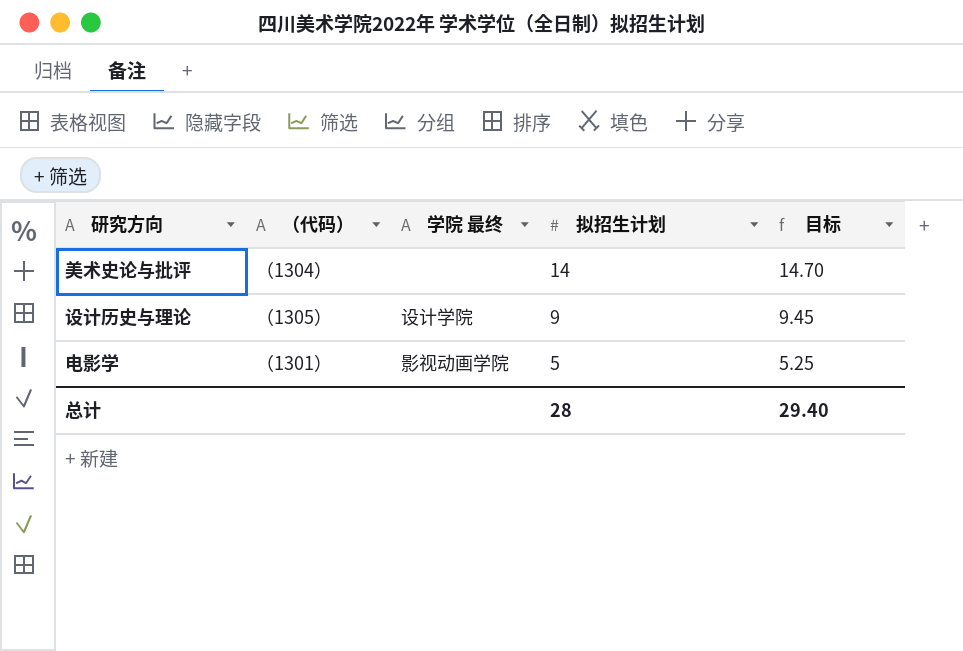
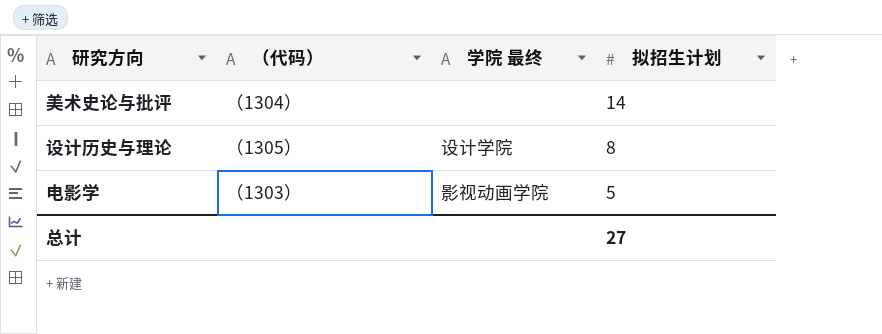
column 目标 | formula: [拟招生计划] * 1.05 -> none
设计历史与理论 | 拟招生计划: 9 -> 8
电影学 | （代码）: （1301） -> （1303）
总计 | 拟招生计划: 28 -> 27

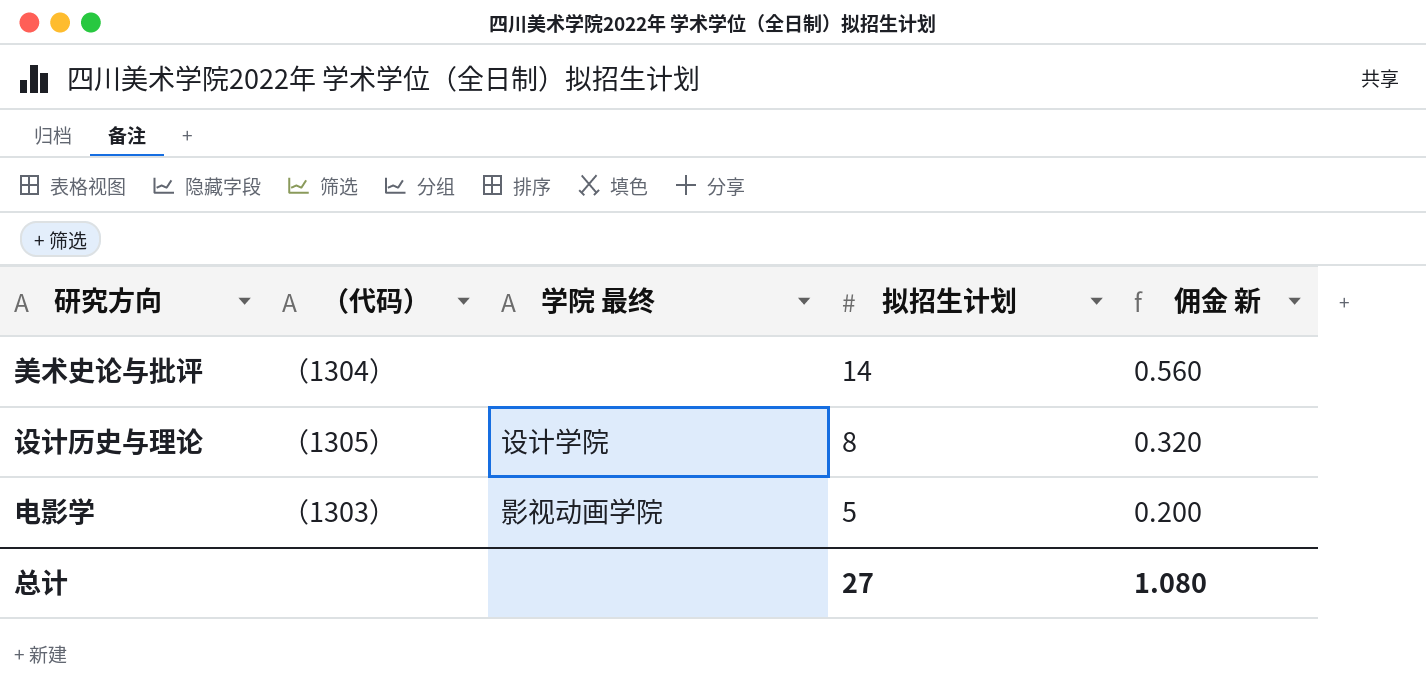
column 佣金 新 | formula: none -> [拟招生计划] * 0.04

